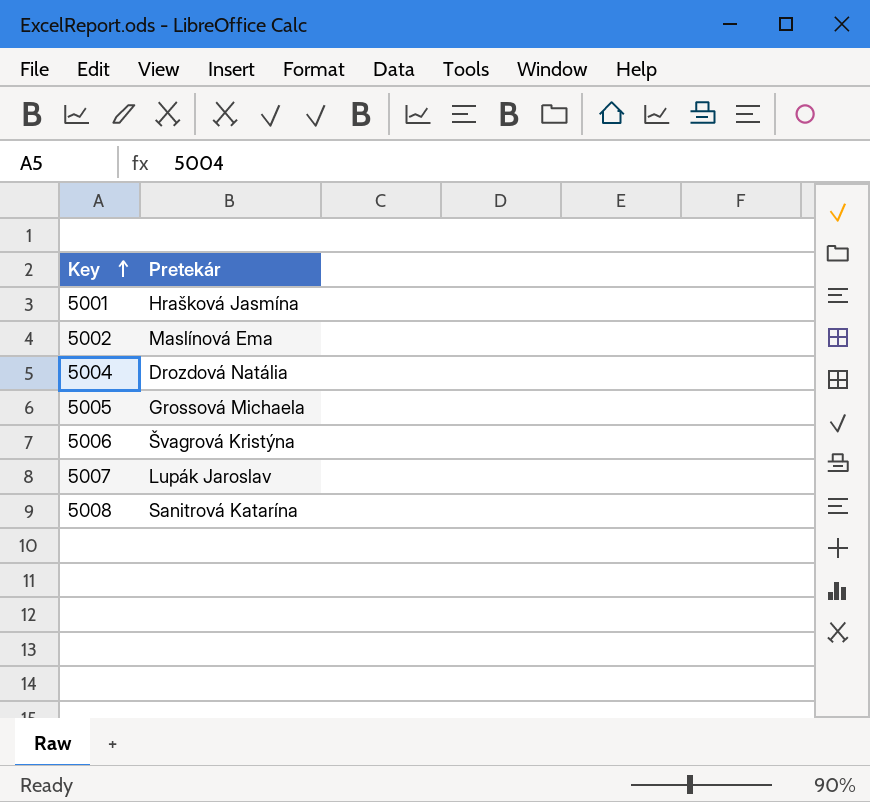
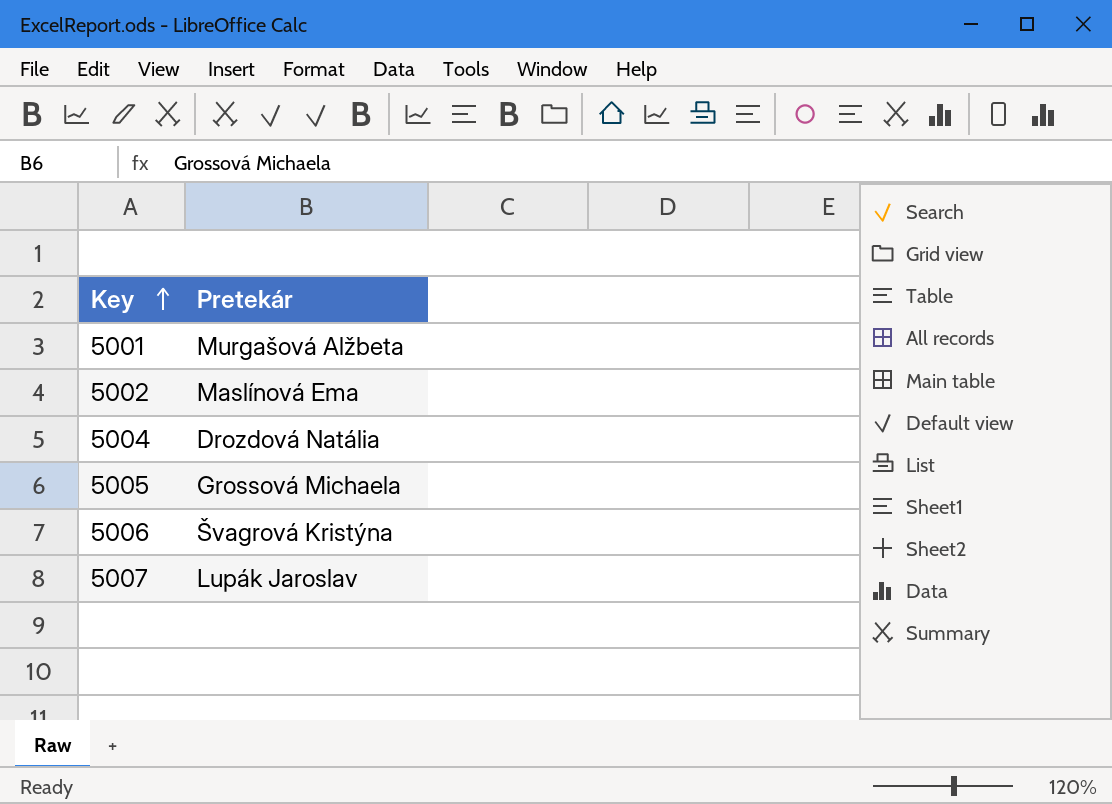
row 5008: Sanitrová Katarína -> none
5001 | Pretekár: Hrašková Jasmína -> Murgašová Alžbeta

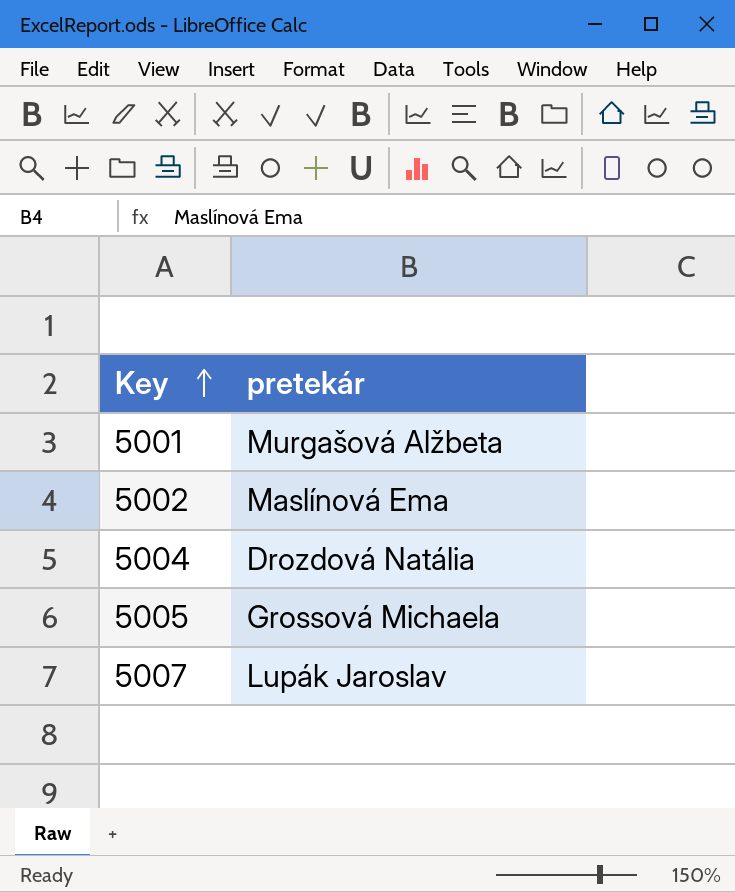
column name: Pretekár -> pretekár
row 5006: Švagrová Kristýna -> none

